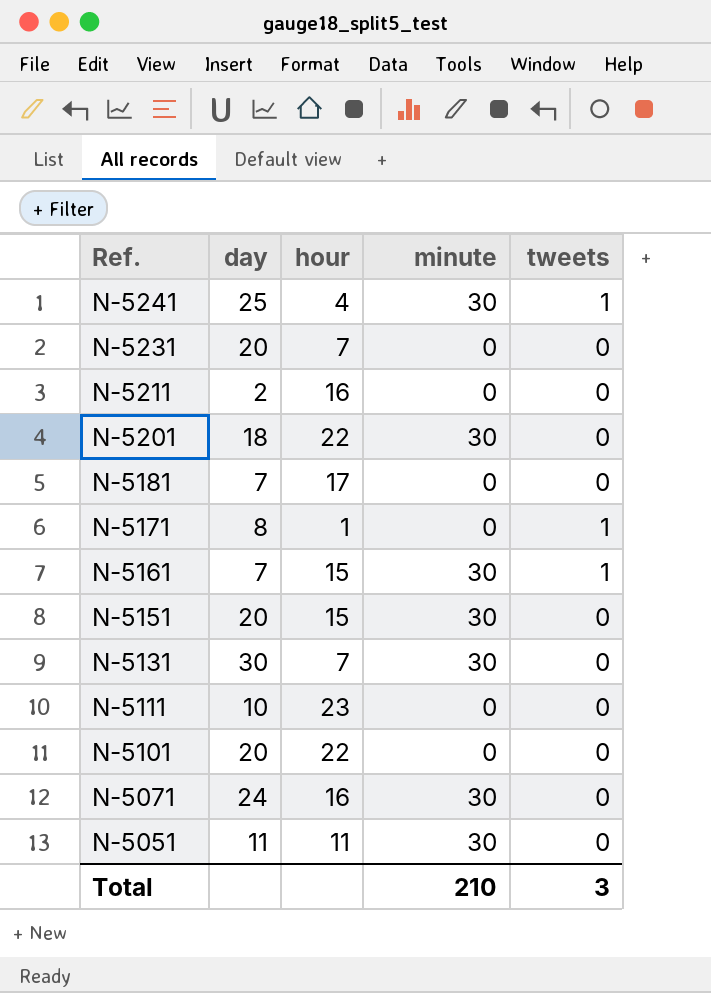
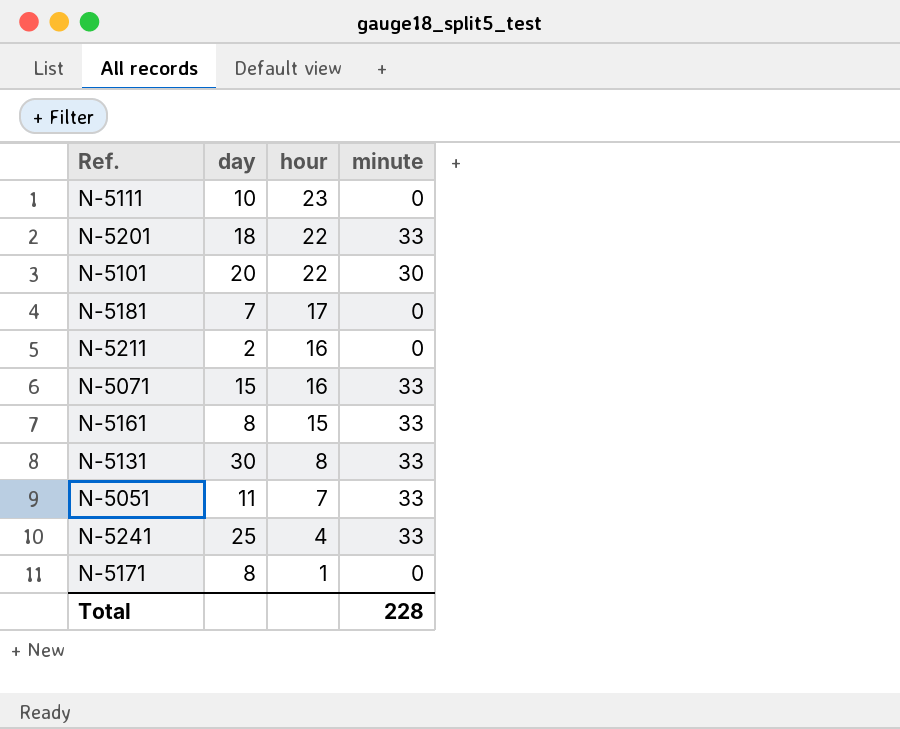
row order: Ref. descending -> hour descending
column tweets | position: 5 -> none
row N-5231: 20 | 7 | 0 | 0 -> none
row N-5151: 20 | 15 | 30 | 0 -> none
N-5201 | minute: 30 -> 33
N-5101 | minute: 0 -> 30
N-5071 | day: 24 -> 15
N-5071 | minute: 30 -> 33
N-5161 | day: 7 -> 8
N-5161 | minute: 30 -> 33
N-5131 | hour: 7 -> 8
N-5131 | minute: 30 -> 33
N-5051 | hour: 11 -> 7
N-5051 | minute: 30 -> 33
N-5241 | minute: 30 -> 33
Total | minute: 210 -> 228

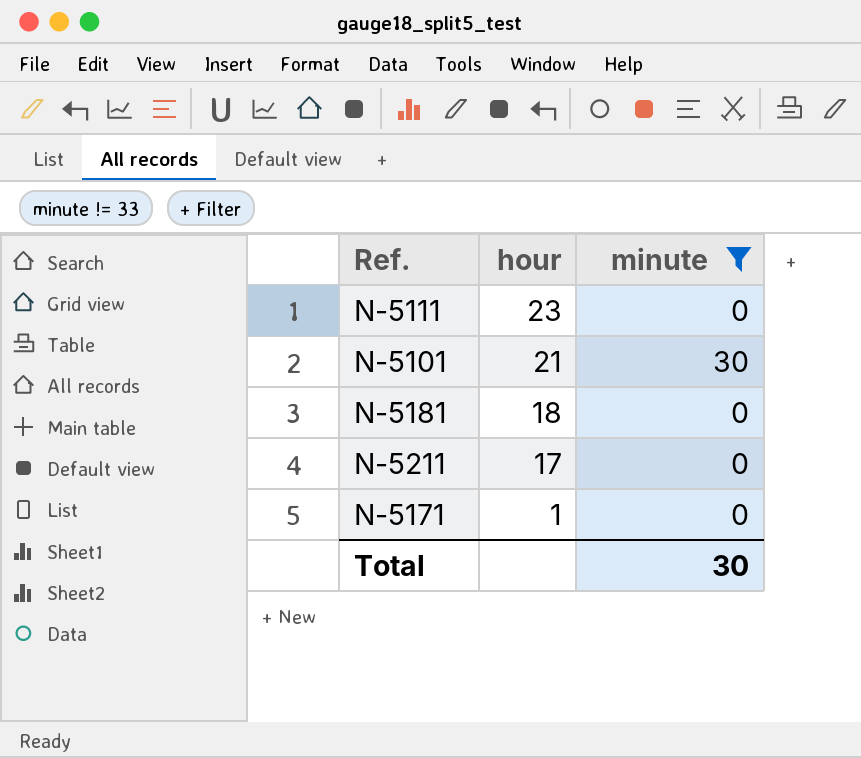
filter: none -> minute != 33
column day | position: 2 -> none
N-5101 | hour: 22 -> 21
N-5181 | hour: 17 -> 18
N-5211 | hour: 16 -> 17
Total | minute: 228 -> 30

